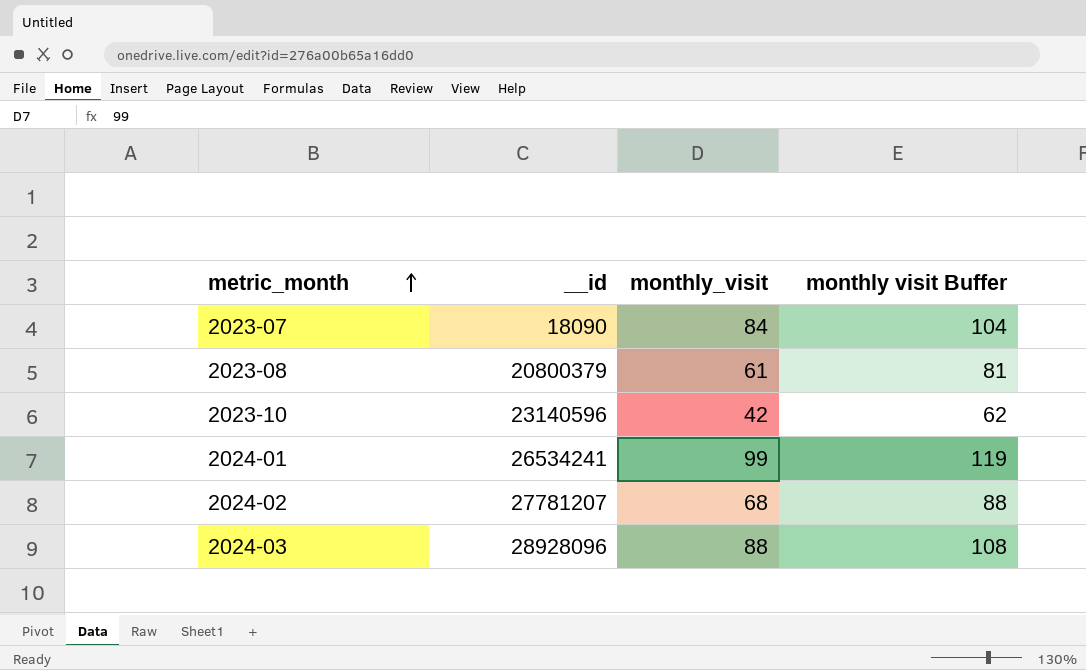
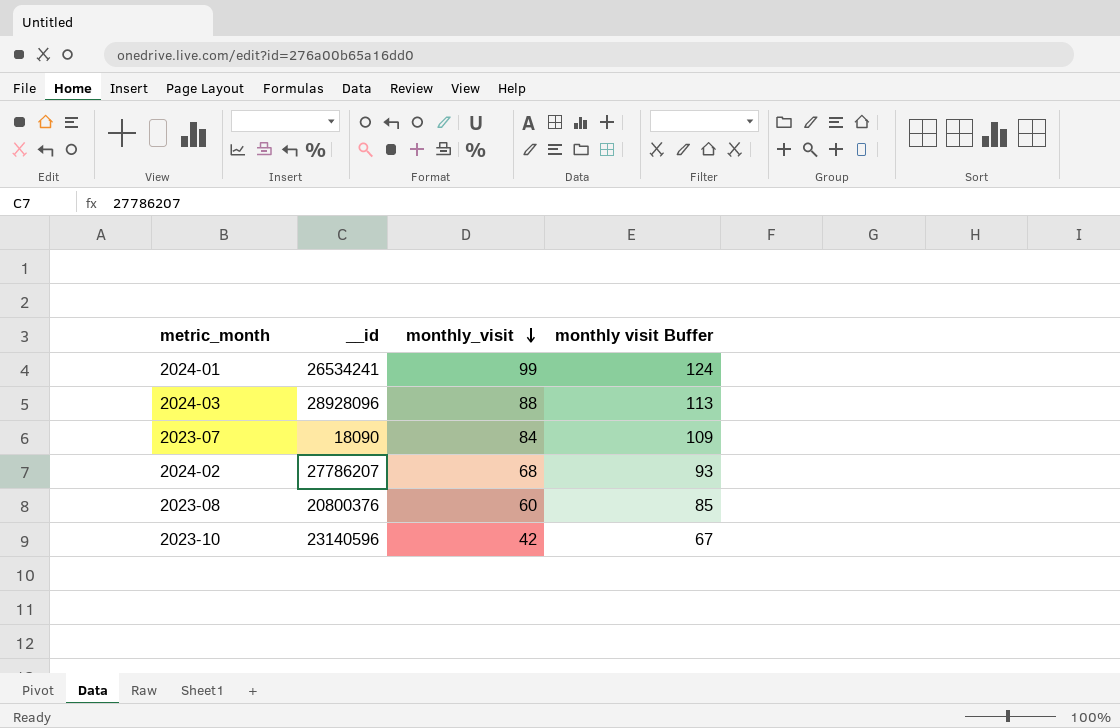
row order: metric_month ascending -> monthly_visit descending
column monthly visit Buffer | formula: [monthly_visit] + 20 -> [monthly_visit] + 25
2024-02 | __id: 27781207 -> 27786207
2023-08 | __id: 20800379 -> 20800376
2023-08 | monthly_visit: 61 -> 60

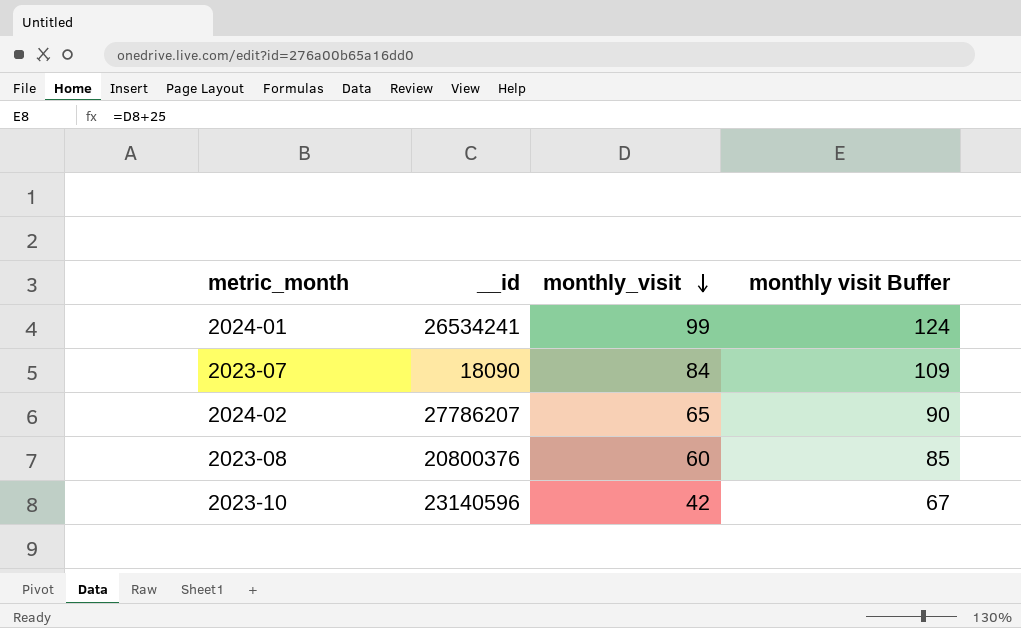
row 2024-03: 28928096 | 88 | 113 -> none
2024-02 | monthly_visit: 68 -> 65
2024-02 | monthly visit Buffer: 93 -> 90

